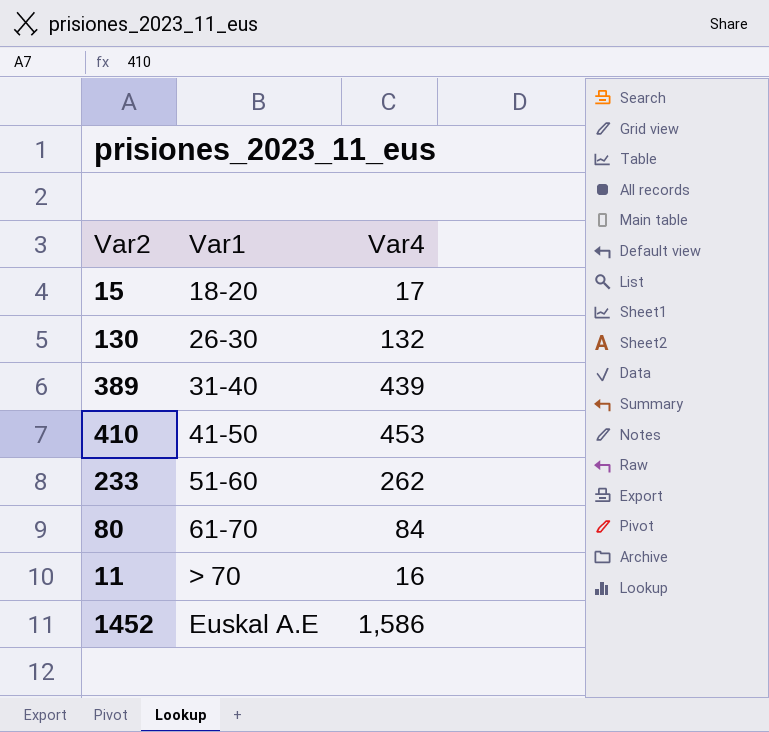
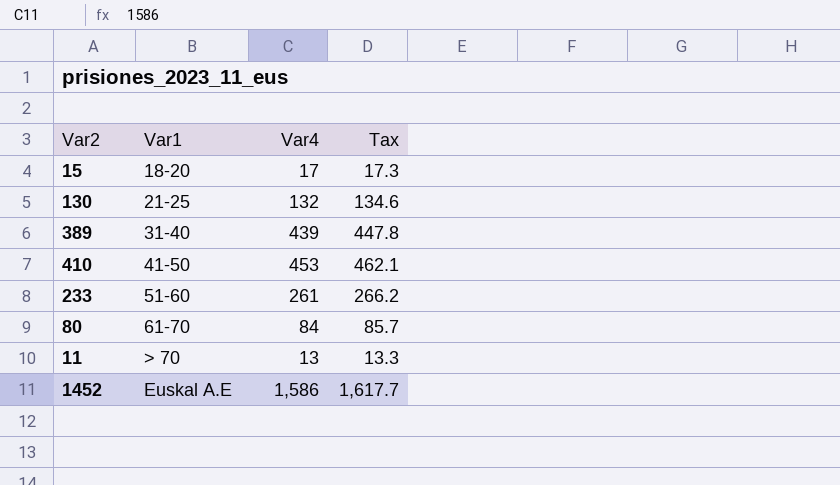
column Tax | formula: none -> [Var4] * 1.02
130 | Var1: 26-30 -> 21-25
233 | Var4: 262 -> 261
11 | Var4: 16 -> 13

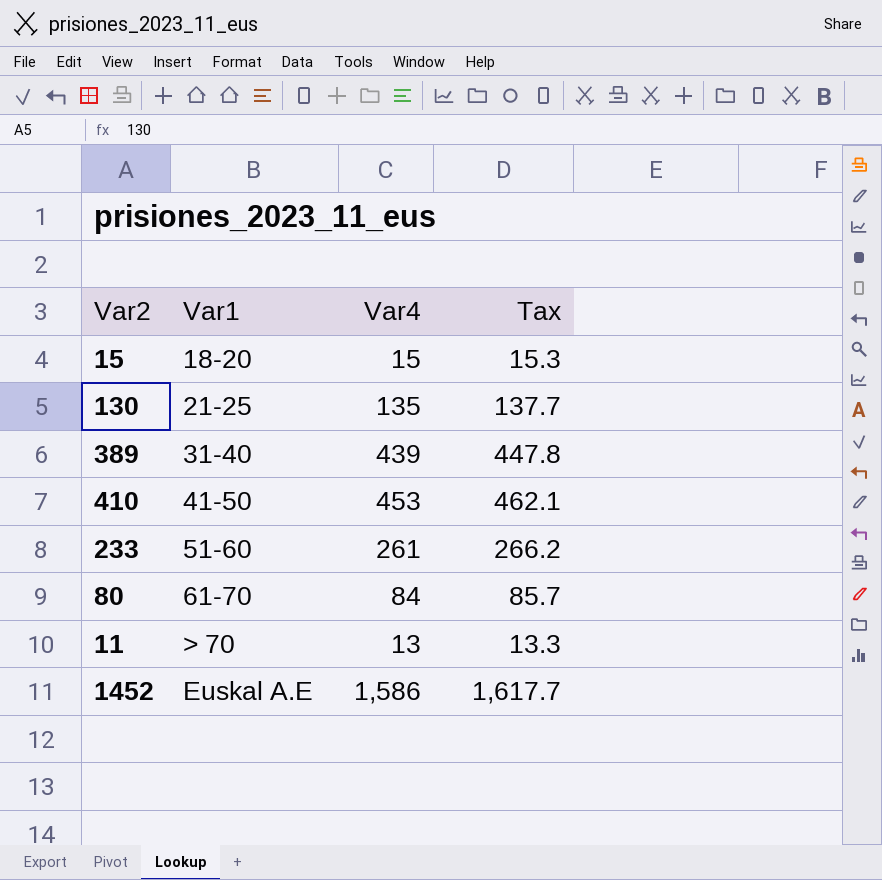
15 | Var4: 17 -> 15
15 | Tax: 17.3 -> 15.3
130 | Var4: 132 -> 135
130 | Tax: 134.6 -> 137.7

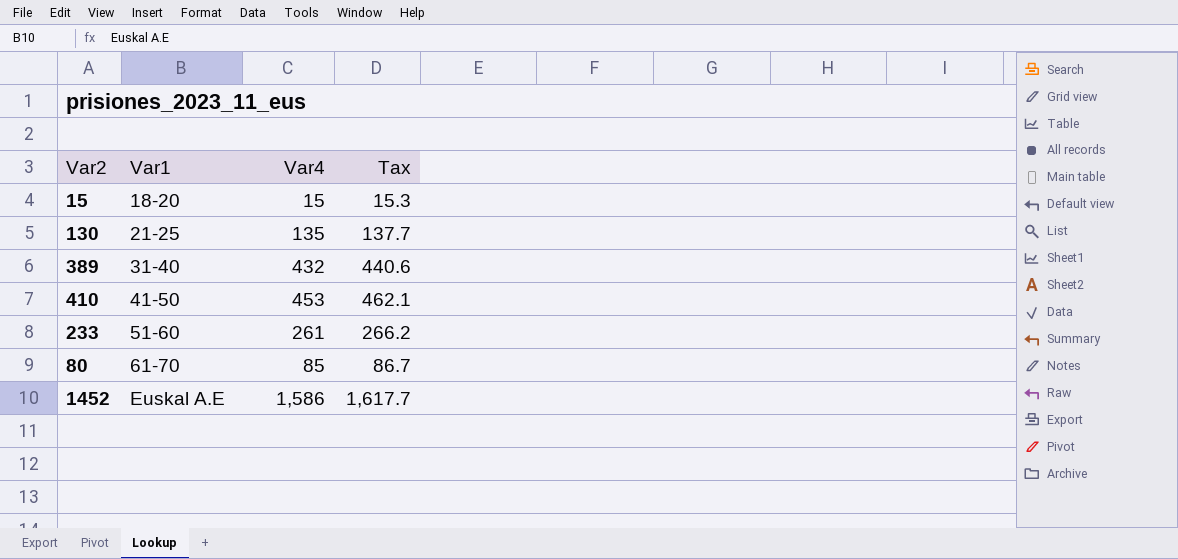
row 11: > 70 | 13 | 13.3 -> none
389 | Var4: 439 -> 432
389 | Tax: 447.8 -> 440.6
80 | Var4: 84 -> 85
80 | Tax: 85.7 -> 86.7

